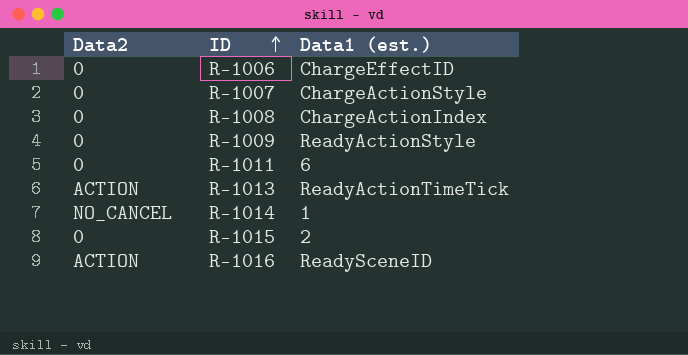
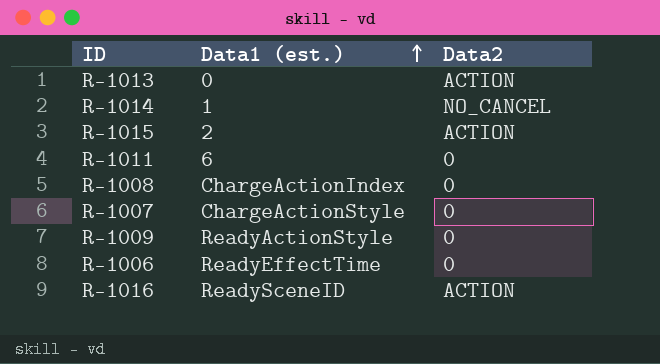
row order: ID ascending -> Data1 (est.) ascending
column Data2 | position: 1 -> 3
R-1013 | Data1 (est.): ReadyActionTimeTick -> 0
R-1015 | Data2: 0 -> ACTION
R-1006 | Data1 (est.): ChargeEffectID -> ReadyEffectTime

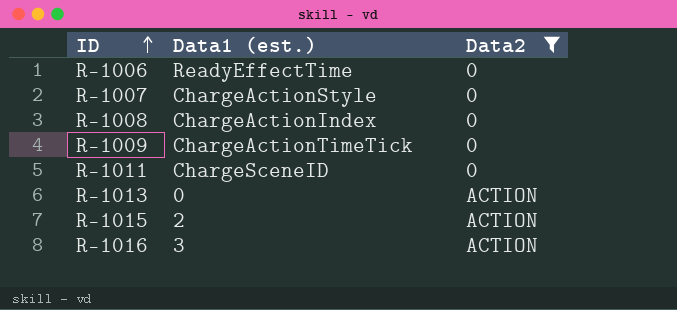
filter: none -> Data2 != NO_CANCEL
row order: Data1 (est.) ascending -> ID ascending
R-1009 | Data1 (est.): ReadyActionStyle -> ChargeActionTimeTick
R-1011 | Data1 (est.): 6 -> ChargeSceneID
R-1016 | Data1 (est.): ReadySceneID -> 3

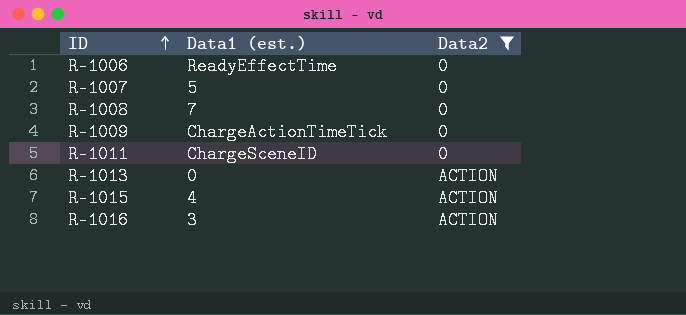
R-1007 | Data1 (est.): ChargeActionStyle -> 5
R-1008 | Data1 (est.): ChargeActionIndex -> 7
R-1015 | Data1 (est.): 2 -> 4

